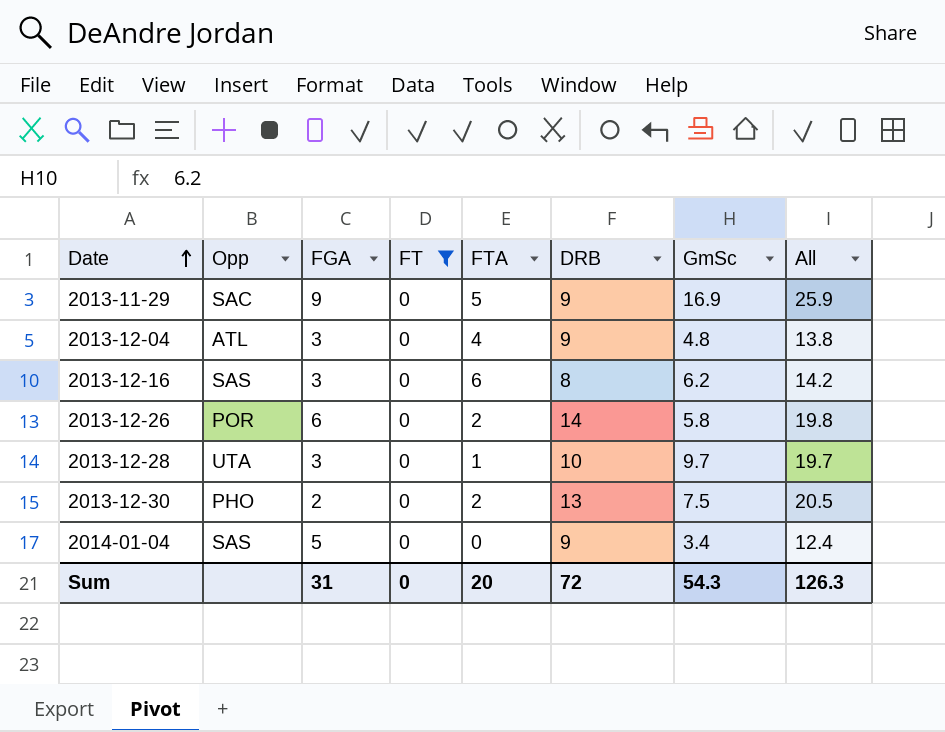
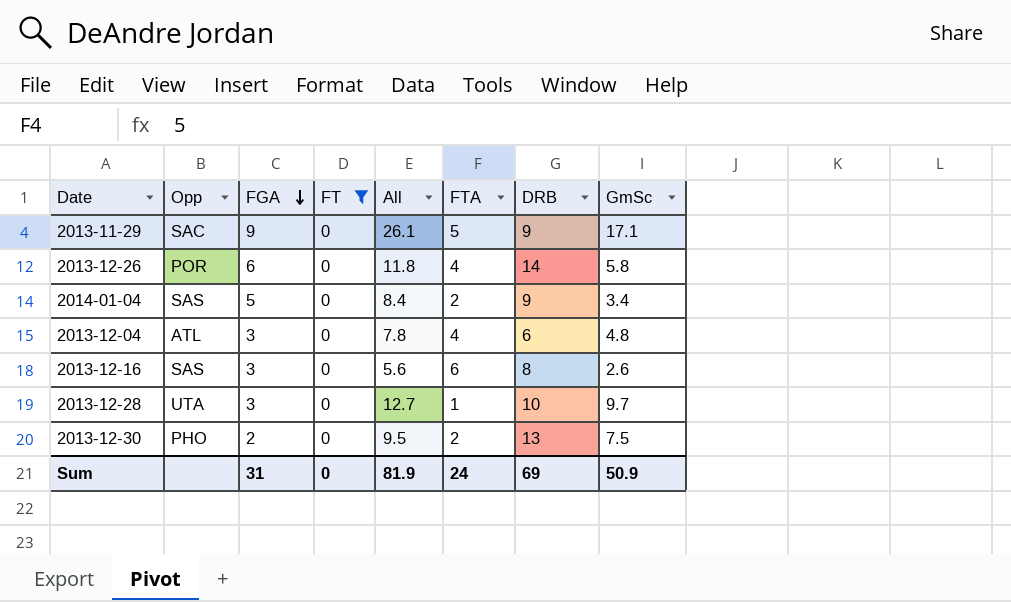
row order: Date ascending -> FGA descending
column All | formula: [DRB] + [GmSc] -> [FGA] + [GmSc]
column All | position: 8 -> 5
2013-11-29 | GmSc: 16.9 -> 17.1
2013-12-26 | FTA: 2 -> 4
2014-01-04 | FTA: 0 -> 2
2013-12-04 | DRB: 9 -> 6
2013-12-16 | GmSc: 6.2 -> 2.6
Sum | All: 126.3 -> 81.9
Sum | FTA: 20 -> 24
Sum | DRB: 72 -> 69
Sum | GmSc: 54.3 -> 50.9

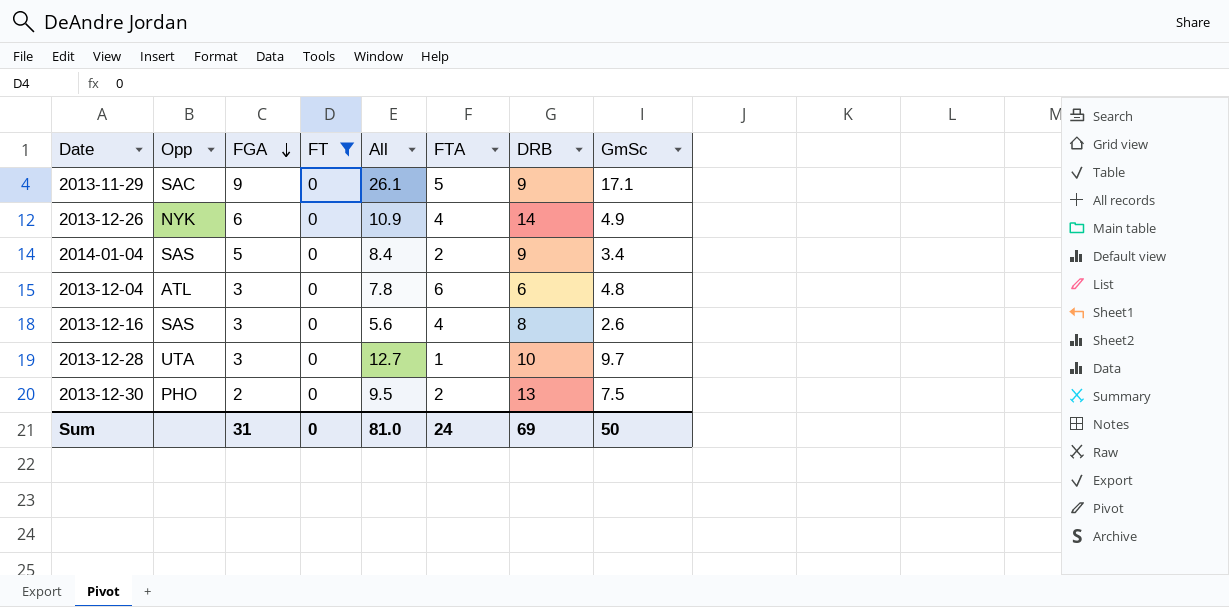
2013-12-26 | Opp: POR -> NYK
2013-12-26 | All: 11.8 -> 10.9
2013-12-26 | GmSc: 5.8 -> 4.9
2013-12-04 | FTA: 4 -> 6
2013-12-16 | FTA: 6 -> 4
Sum | All: 81.9 -> 81.0
Sum | GmSc: 50.9 -> 50

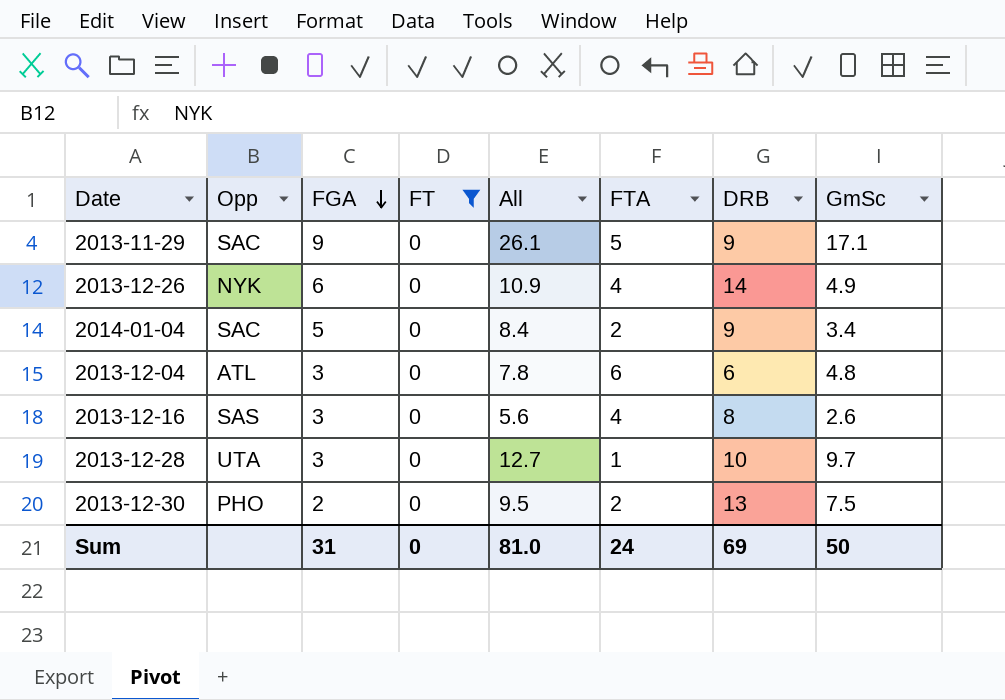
2014-01-04 | Opp: SAS -> SAC

